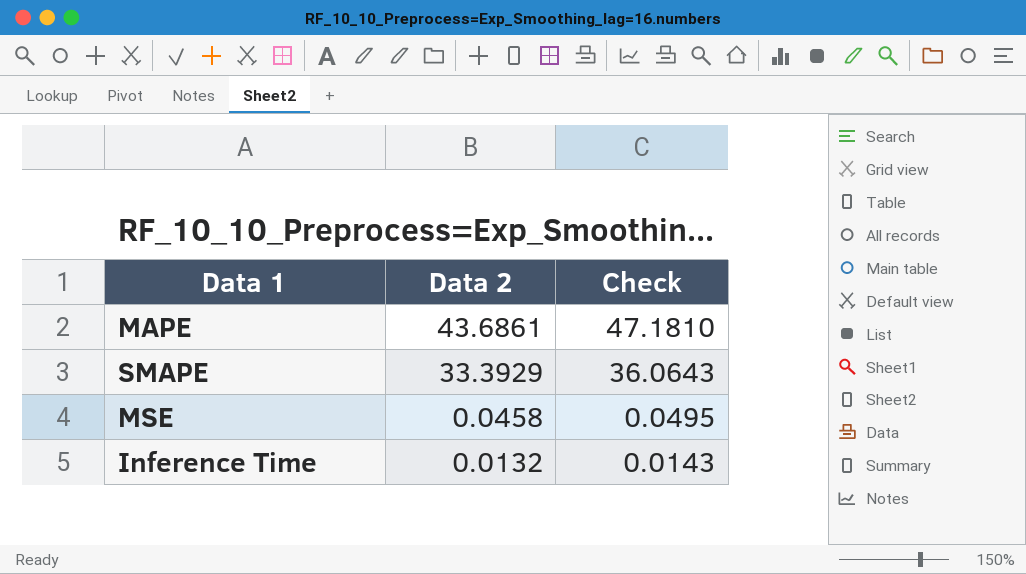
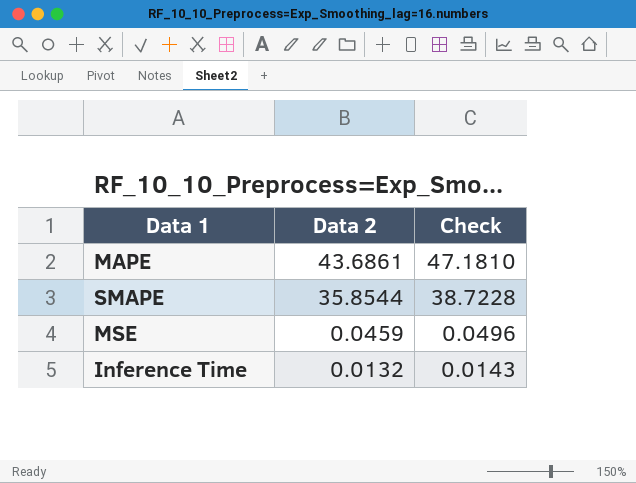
SMAPE | Data 2: 33.3929 -> 35.8544
SMAPE | Check: 36.0643 -> 38.7228
MSE | Data 2: 0.0458 -> 0.0459
MSE | Check: 0.0495 -> 0.0496

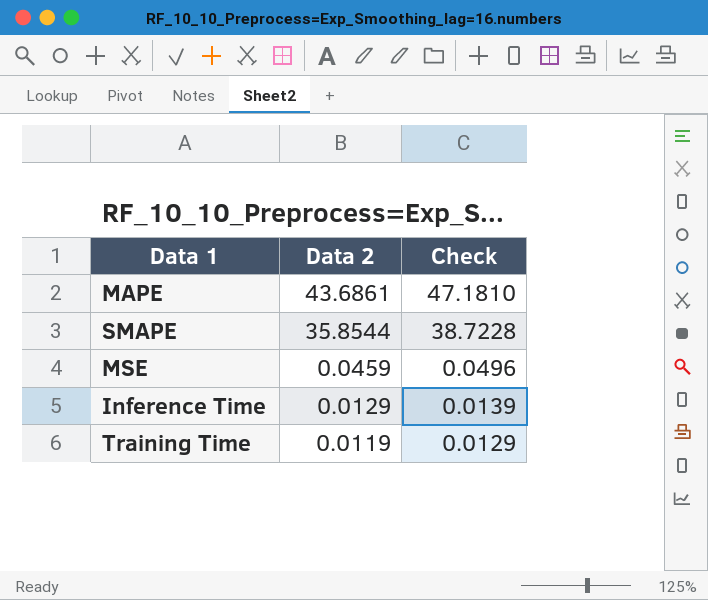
Inference Time | Data 2: 0.0132 -> 0.0129
Inference Time | Check: 0.0143 -> 0.0139
row Training Time: none -> 0.0119 | 0.0129

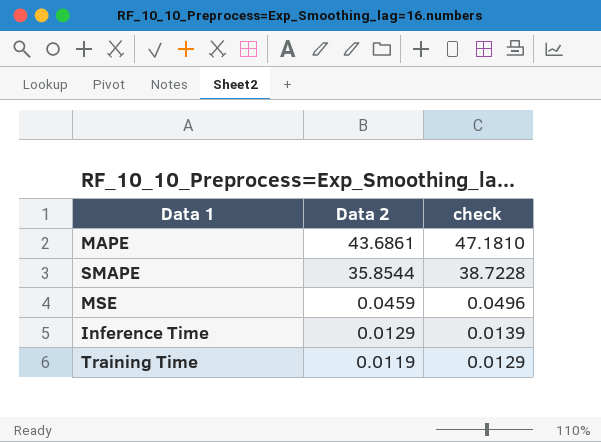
column name: Check -> check

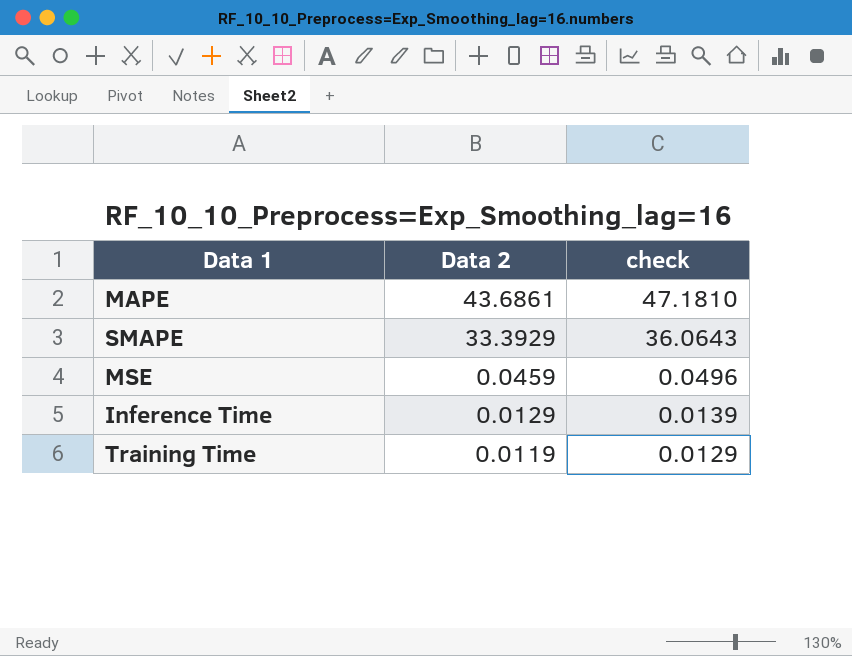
SMAPE | Data 2: 35.8544 -> 33.3929
SMAPE | check: 38.7228 -> 36.0643

